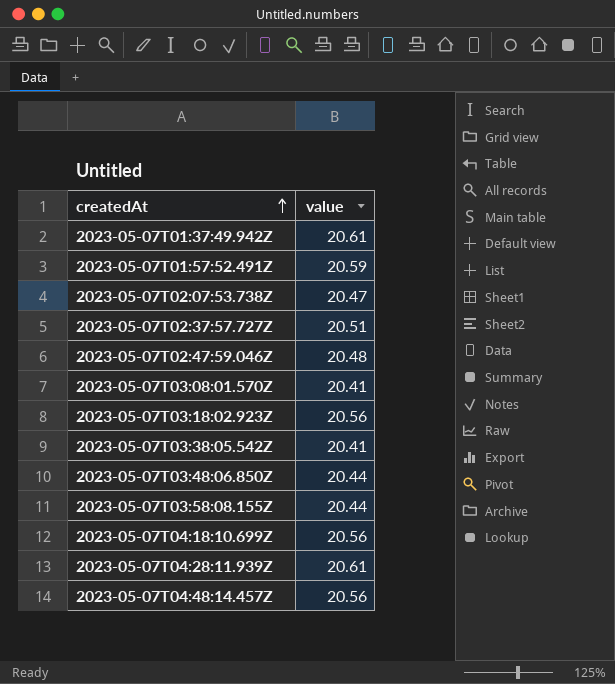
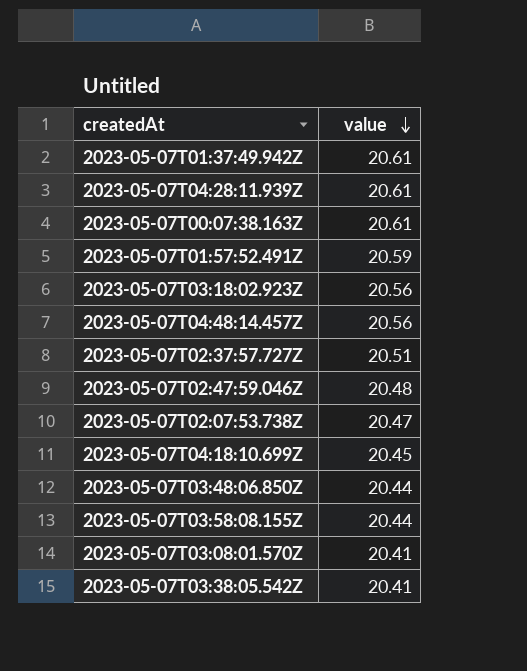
row order: createdAt ascending -> value descending
row 2023-05-07T00:07:38.163Z: none -> 20.61
2023-05-07T04:18:10.699Z | value: 20.56 -> 20.45

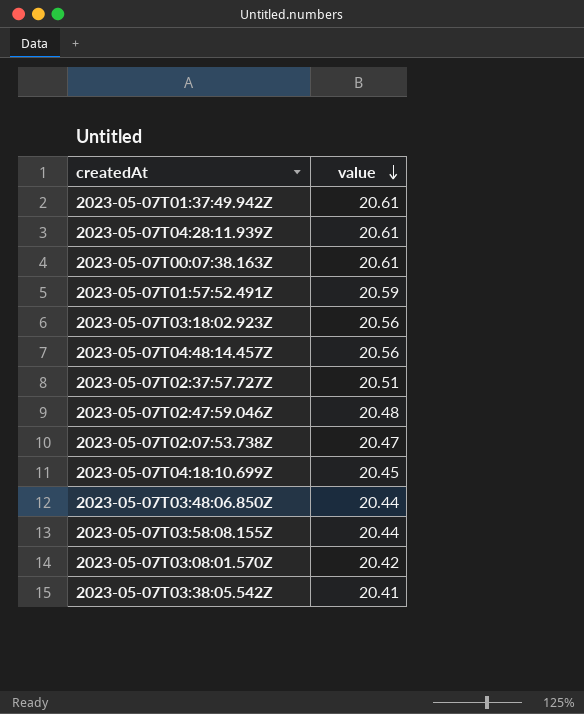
2023-05-07T03:08:01.570Z | value: 20.41 -> 20.42

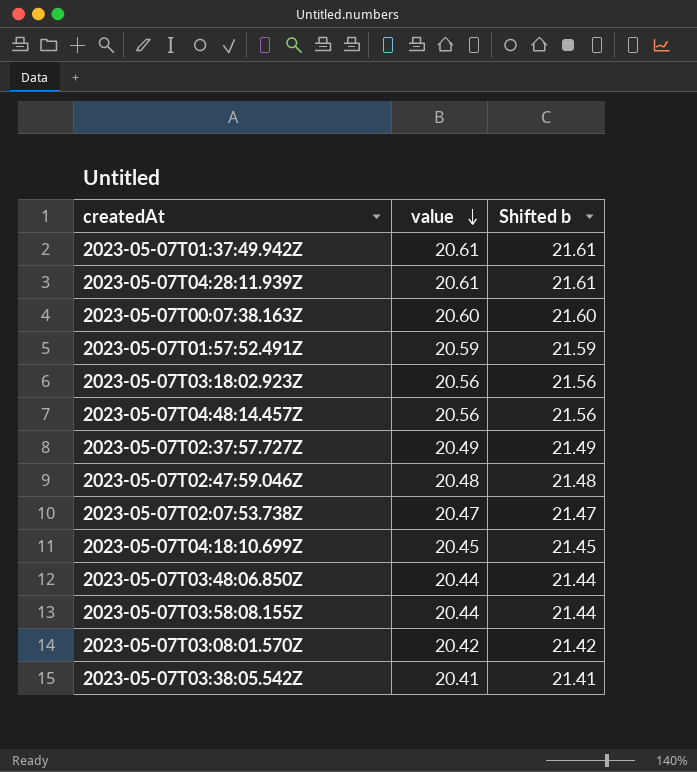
column Shifted b | formula: none -> [value] + 1
2023-05-07T00:07:38.163Z | value: 20.61 -> 20.60
2023-05-07T02:37:57.727Z | value: 20.51 -> 20.49

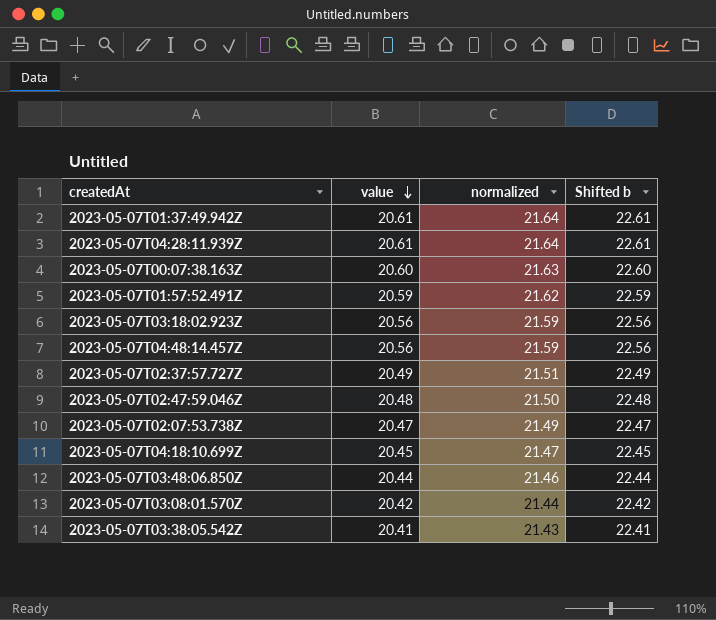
column normalized | formula: none -> [value] * 1.05
column Shifted b | formula: [value] + 1 -> [value] + 2
row 2023-05-07T03:58:08.155Z: 20.44 | 21.44 -> none

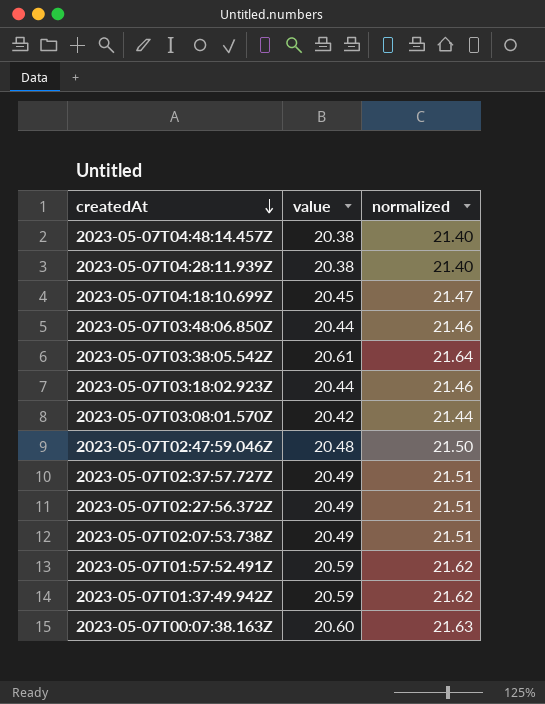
row order: value descending -> createdAt descending
column Shifted b | formula: [value] + 2 -> none
2023-05-07T04:48:14.457Z | value: 20.56 -> 20.38
2023-05-07T04:48:14.457Z | normalized: 21.59 -> 21.40
2023-05-07T04:28:11.939Z | value: 20.61 -> 20.38
2023-05-07T04:28:11.939Z | normalized: 21.64 -> 21.40
2023-05-07T03:38:05.542Z | value: 20.41 -> 20.61
2023-05-07T03:38:05.542Z | normalized: 21.43 -> 21.64
2023-05-07T03:18:02.923Z | value: 20.56 -> 20.44
2023-05-07T03:18:02.923Z | normalized: 21.59 -> 21.46
row 2023-05-07T02:27:56.372Z: none -> 20.49 | 21.51
2023-05-07T02:07:53.738Z | value: 20.47 -> 20.49
2023-05-07T02:07:53.738Z | normalized: 21.49 -> 21.51
2023-05-07T01:37:49.942Z | value: 20.61 -> 20.59
2023-05-07T01:37:49.942Z | normalized: 21.64 -> 21.62

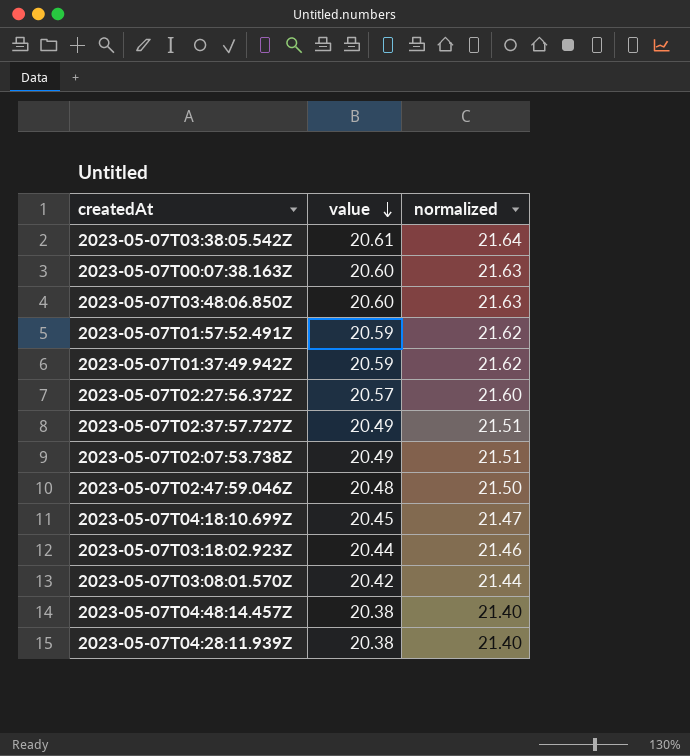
row order: createdAt descending -> value descending
2023-05-07T03:48:06.850Z | value: 20.44 -> 20.60
2023-05-07T03:48:06.850Z | normalized: 21.46 -> 21.63
2023-05-07T02:27:56.372Z | value: 20.49 -> 20.57
2023-05-07T02:27:56.372Z | normalized: 21.51 -> 21.60

